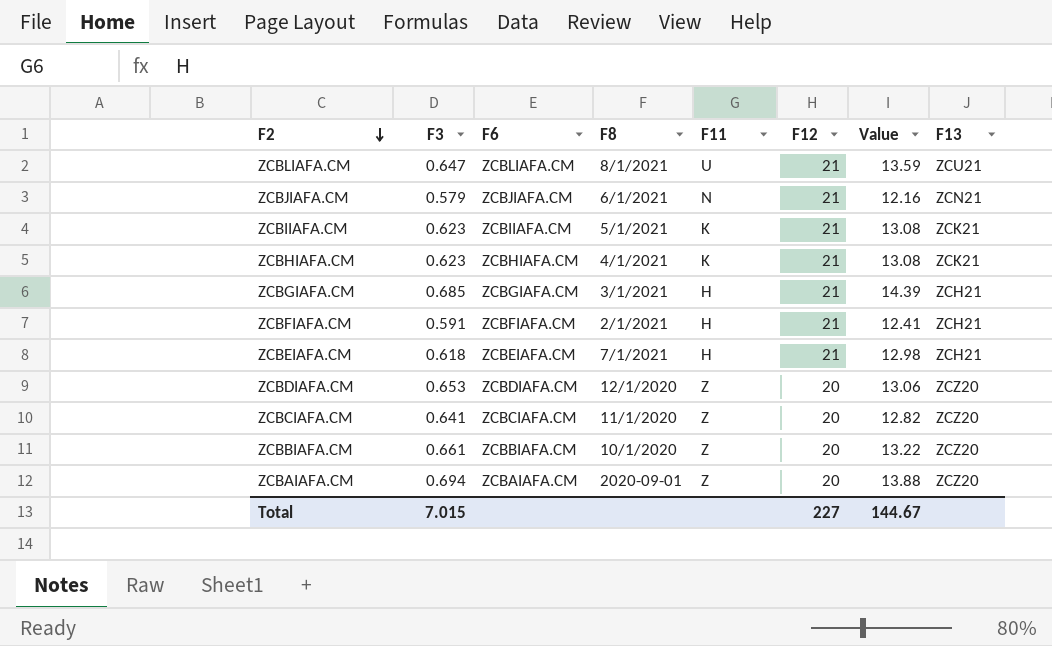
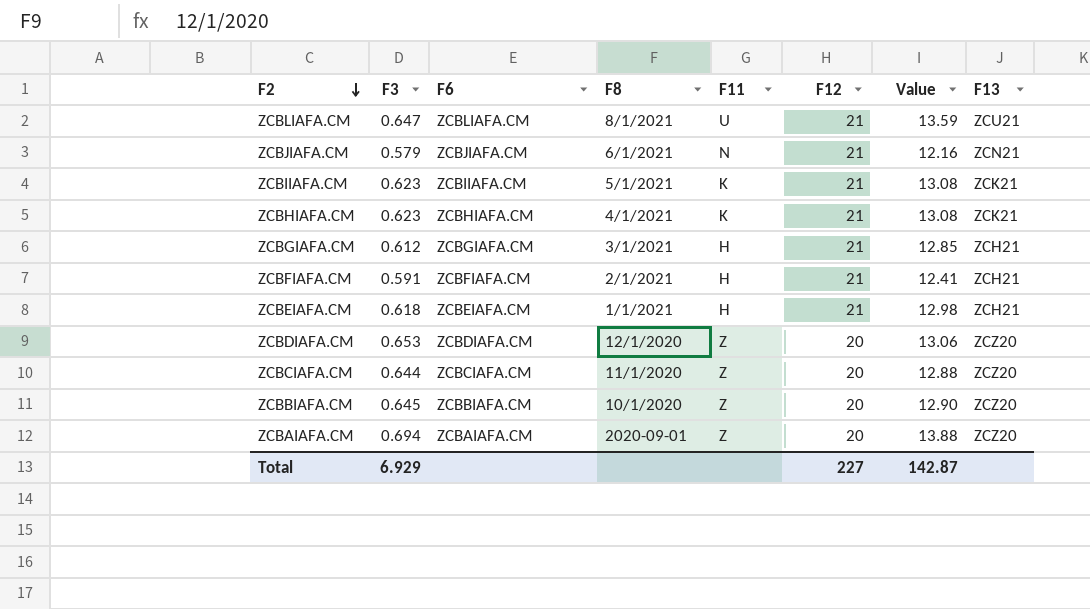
ZCBGIAFA.CM | F3: 0.685 -> 0.612
ZCBGIAFA.CM | Value: 14.39 -> 12.85
ZCBEIAFA.CM | F8: 7/1/2021 -> 1/1/2021
ZCBCIAFA.CM | F3: 0.641 -> 0.644
ZCBCIAFA.CM | Value: 12.82 -> 12.88
ZCBBIAFA.CM | F3: 0.661 -> 0.645
ZCBBIAFA.CM | Value: 13.22 -> 12.90
Total | F3: 7.015 -> 6.929
Total | Value: 144.67 -> 142.87

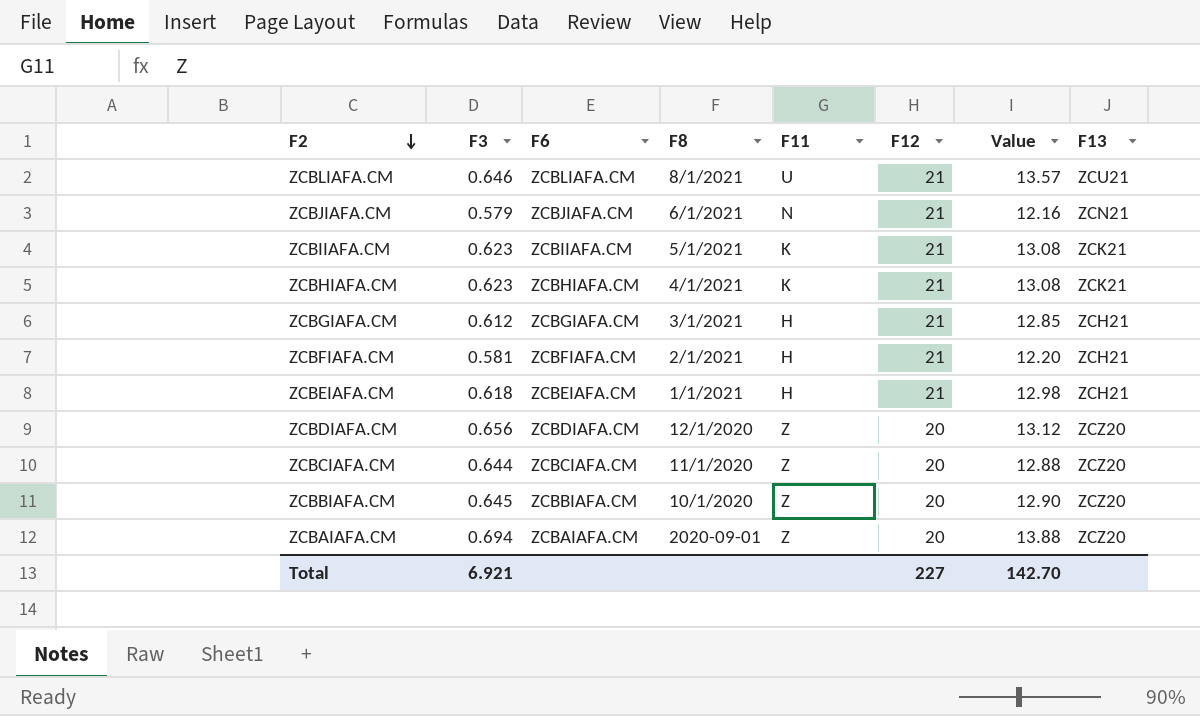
ZCBLIAFA.CM | F3: 0.647 -> 0.646
ZCBLIAFA.CM | Value: 13.59 -> 13.57
ZCBFIAFA.CM | F3: 0.591 -> 0.581
ZCBFIAFA.CM | Value: 12.41 -> 12.20
ZCBDIAFA.CM | F3: 0.653 -> 0.656
ZCBDIAFA.CM | Value: 13.06 -> 13.12
Total | F3: 6.929 -> 6.921
Total | Value: 142.87 -> 142.70

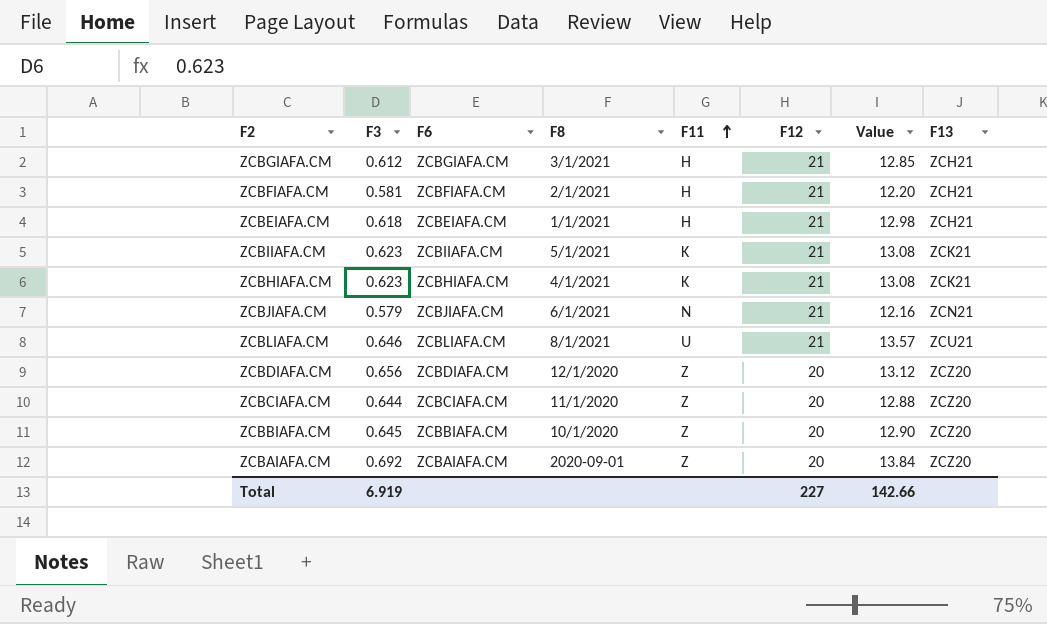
row order: F2 descending -> F11 ascending
ZCBAIAFA.CM | F3: 0.694 -> 0.692
ZCBAIAFA.CM | Value: 13.88 -> 13.84
Total | F3: 6.921 -> 6.919
Total | Value: 142.70 -> 142.66

